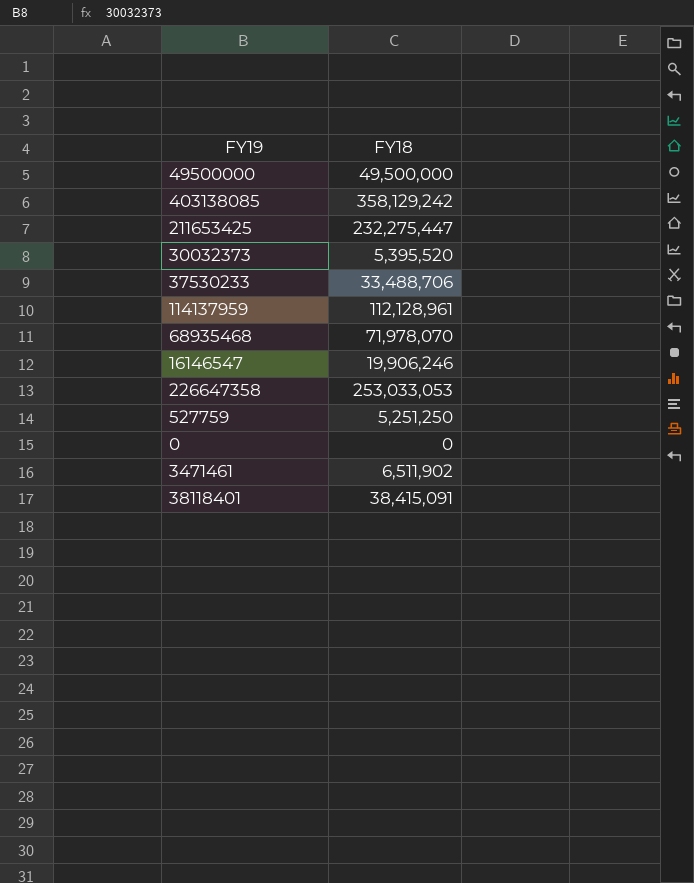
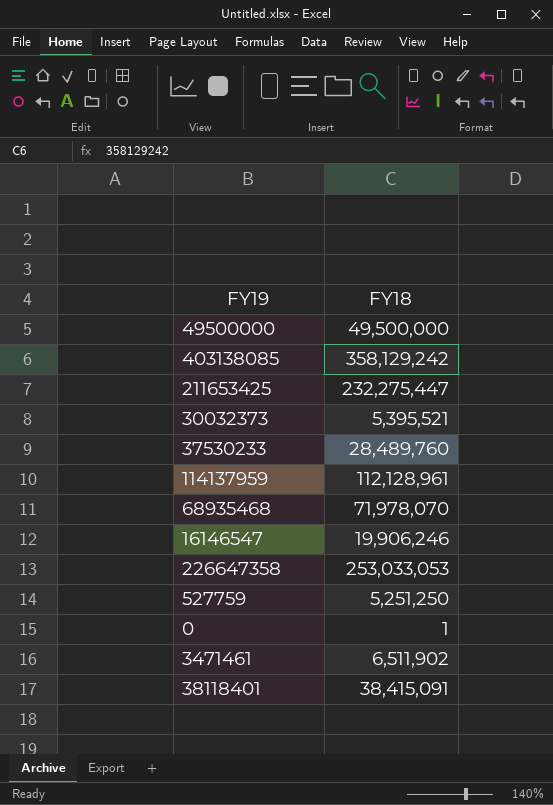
30032373 | FY18: 5,395,520 -> 5,395,521
37530233 | FY18: 33,488,706 -> 28,489,760
0 | FY18: 0 -> 1

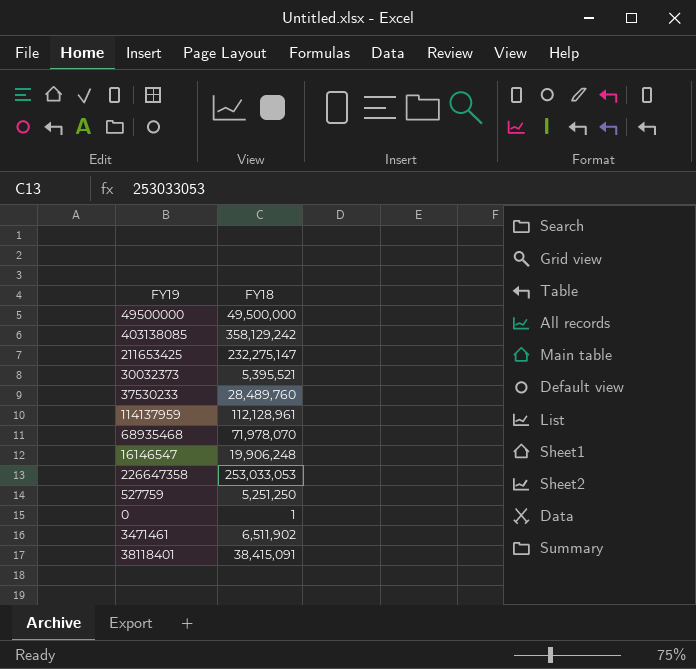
211653425 | FY18: 232,275,447 -> 232,275,147
16146547 | FY18: 19,906,246 -> 19,906,248

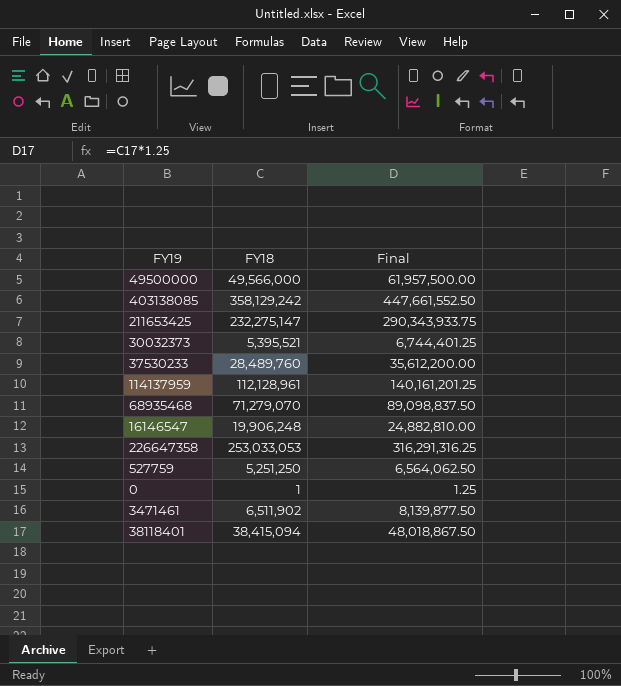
column Final | formula: none -> [FY18] * 1.25
49500000 | FY18: 49,500,000 -> 49,566,000
68935468 | FY18: 71,978,070 -> 71,279,070
38118401 | FY18: 38,415,091 -> 38,415,094

